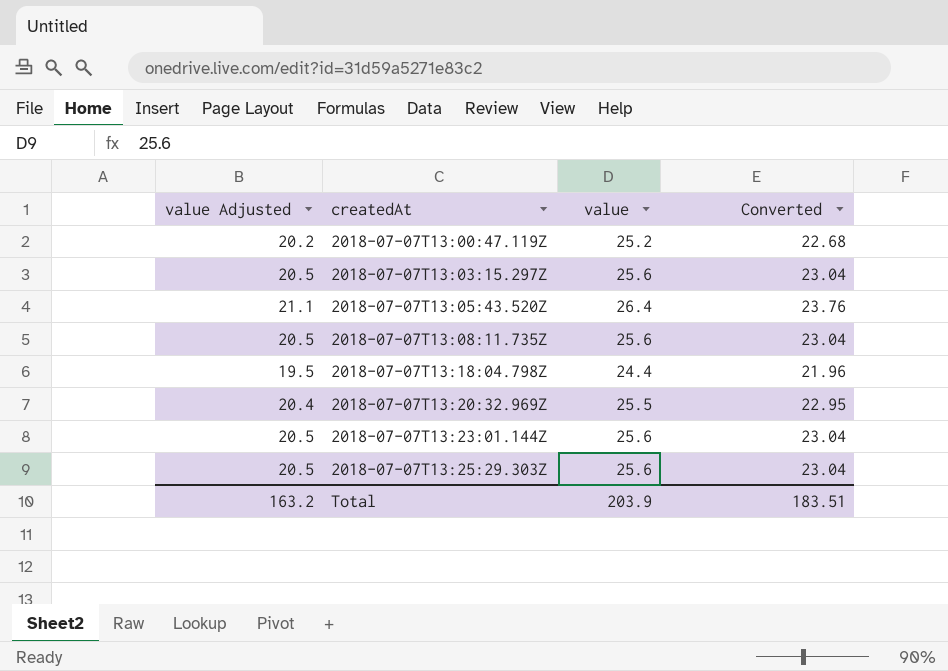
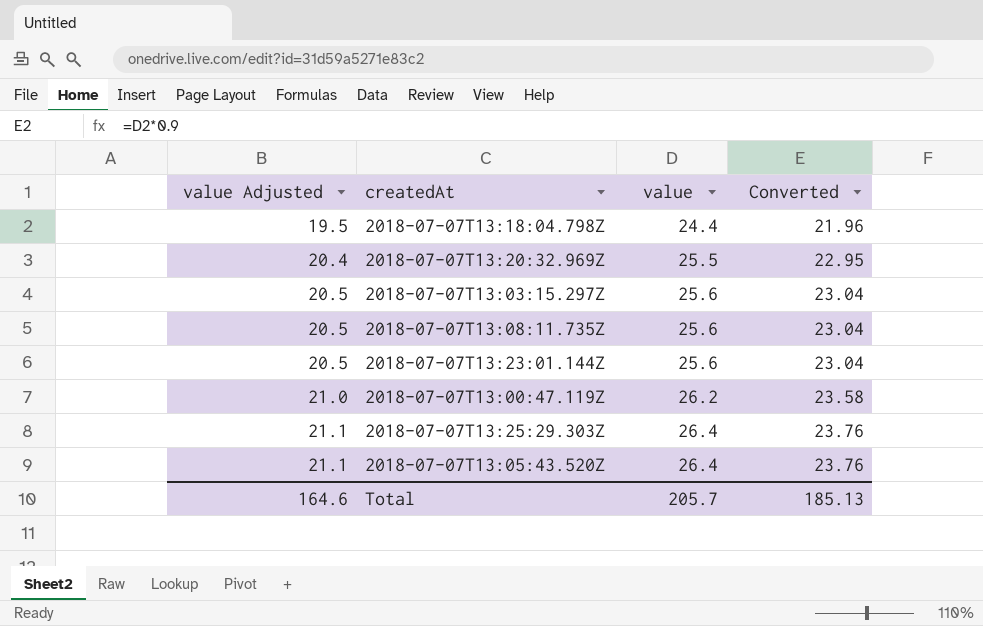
row order: createdAt ascending -> value Adjusted ascending
2018-07-07T13:00:47.119Z | value Adjusted: 20.2 -> 21.0
2018-07-07T13:00:47.119Z | value: 25.2 -> 26.2
2018-07-07T13:00:47.119Z | Converted: 22.68 -> 23.58
2018-07-07T13:25:29.303Z | value Adjusted: 20.5 -> 21.1
2018-07-07T13:25:29.303Z | value: 25.6 -> 26.4
2018-07-07T13:25:29.303Z | Converted: 23.04 -> 23.76
Total | value Adjusted: 163.2 -> 164.6
Total | value: 203.9 -> 205.7
Total | Converted: 183.51 -> 185.13

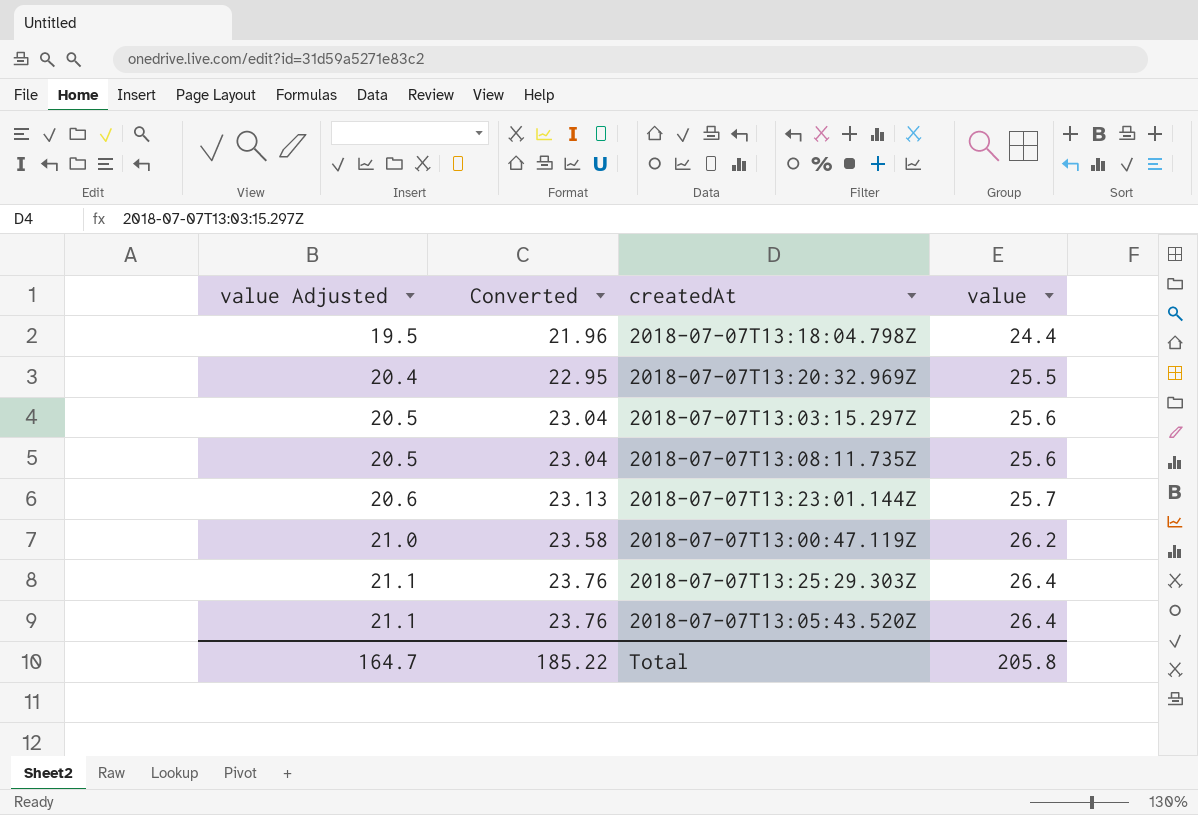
column Converted | position: 4 -> 2
2018-07-07T13:23:01.144Z | value Adjusted: 20.5 -> 20.6
2018-07-07T13:23:01.144Z | Converted: 23.04 -> 23.13
2018-07-07T13:23:01.144Z | value: 25.6 -> 25.7
Total | value Adjusted: 164.6 -> 164.7
Total | Converted: 185.13 -> 185.22
Total | value: 205.7 -> 205.8

